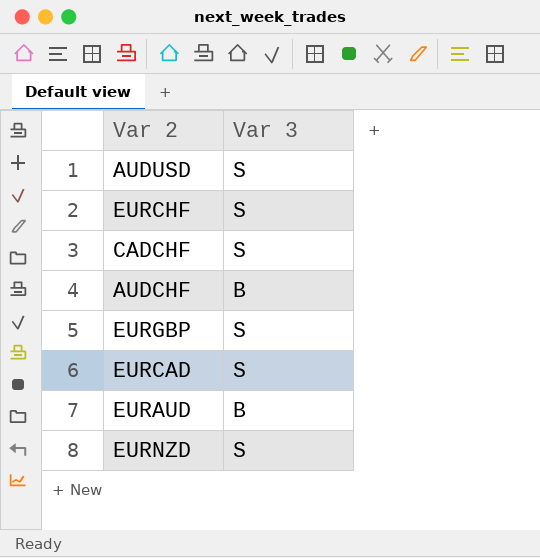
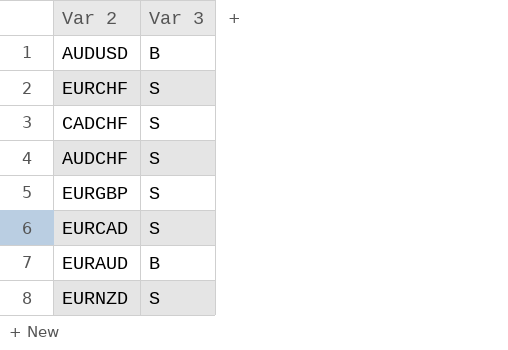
AUDUSD | Var 3: S -> B
AUDCHF | Var 3: B -> S

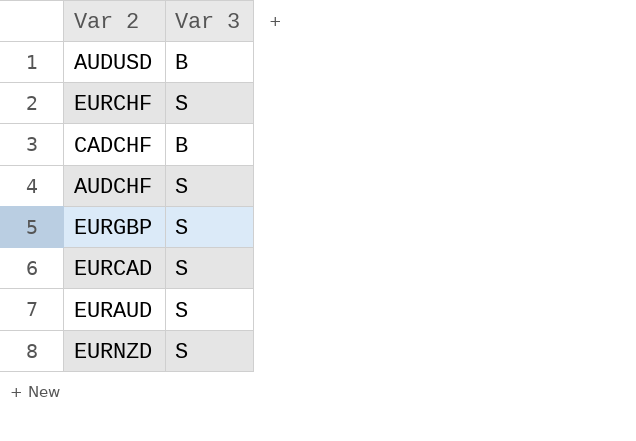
CADCHF | Var 3: S -> B
EURAUD | Var 3: B -> S

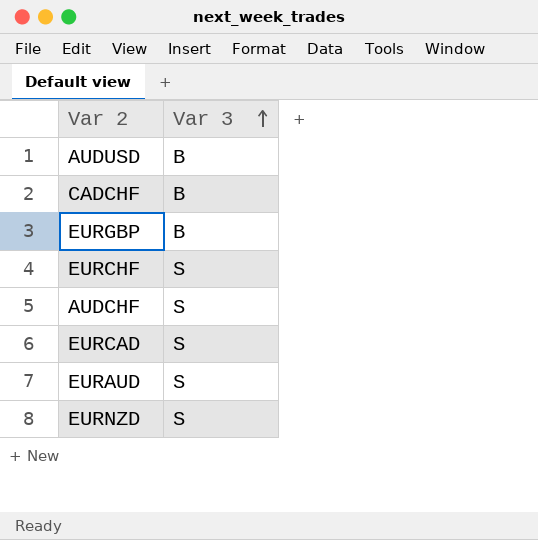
row order: none -> Var 3 ascending
EURGBP | Var 3: S -> B

